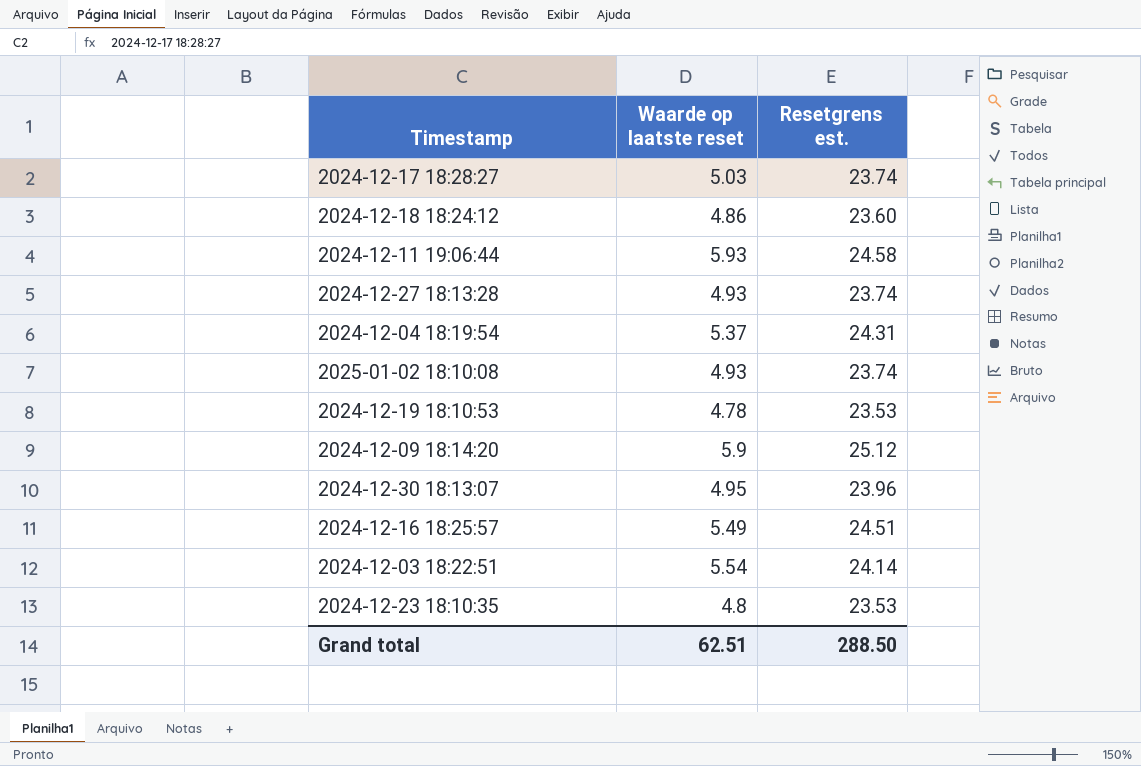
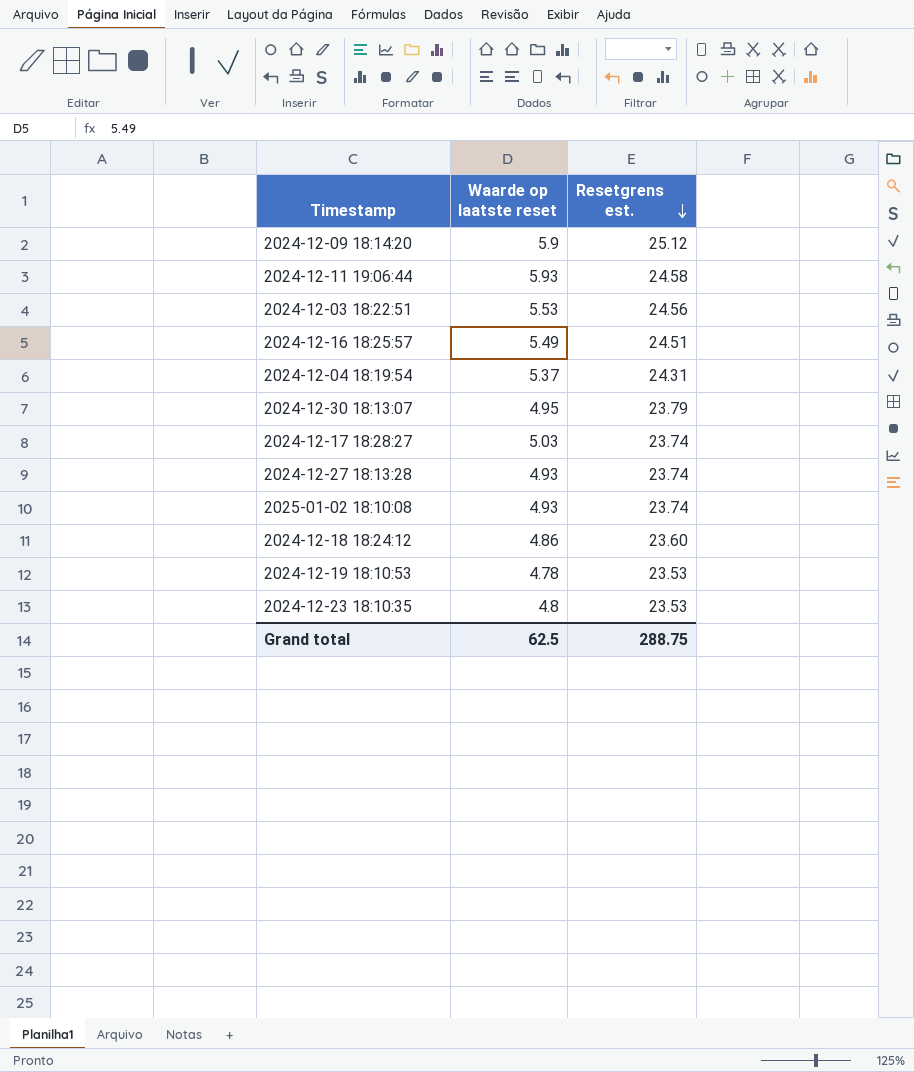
row order: none -> Resetgrens est. descending
2024-12-03 18:22:51 | Waarde op laatste reset: 5.54 -> 5.53
2024-12-03 18:22:51 | Resetgrens est.: 24.14 -> 24.56
2024-12-30 18:13:07 | Resetgrens est.: 23.96 -> 23.79
Grand total | Waarde op laatste reset: 62.51 -> 62.5
Grand total | Resetgrens est.: 288.50 -> 288.75

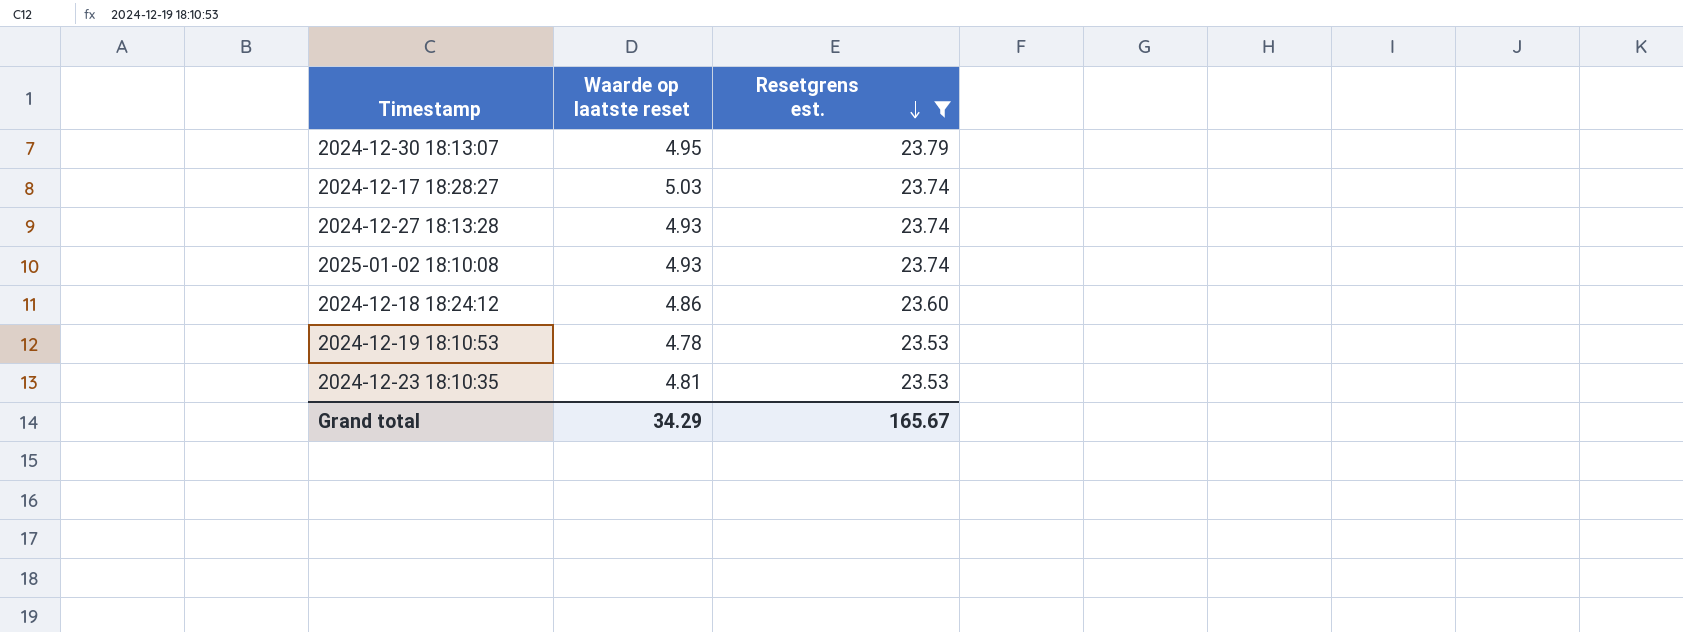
filter: none -> Resetgrens est. <= 23.79
2024-12-23 18:10:35 | Waarde op laatste reset: 4.8 -> 4.81
Grand total | Waarde op laatste reset: 62.5 -> 34.29
Grand total | Resetgrens est.: 288.75 -> 165.67

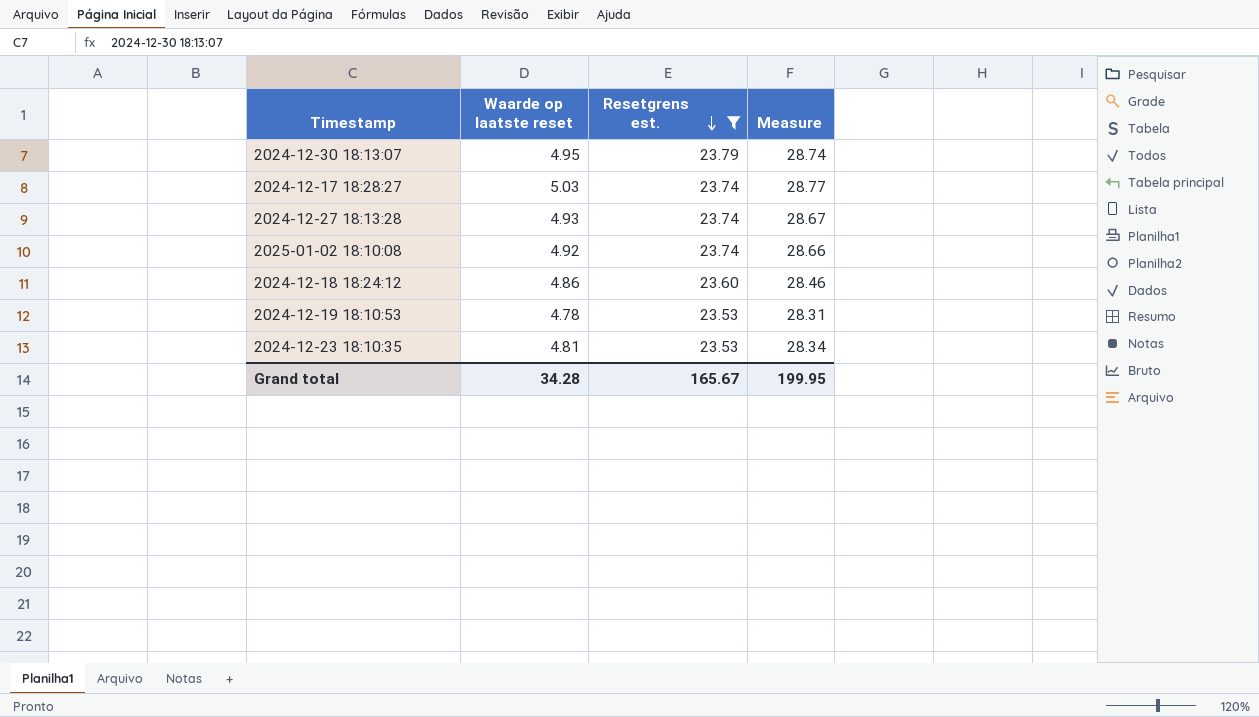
column Measure | formula: none -> [Waarde op laatste reset] + [Resetgrens est.]
2025-01-02 18:10:08 | Waarde op laatste reset: 4.93 -> 4.92
Grand total | Waarde op laatste reset: 34.29 -> 34.28

